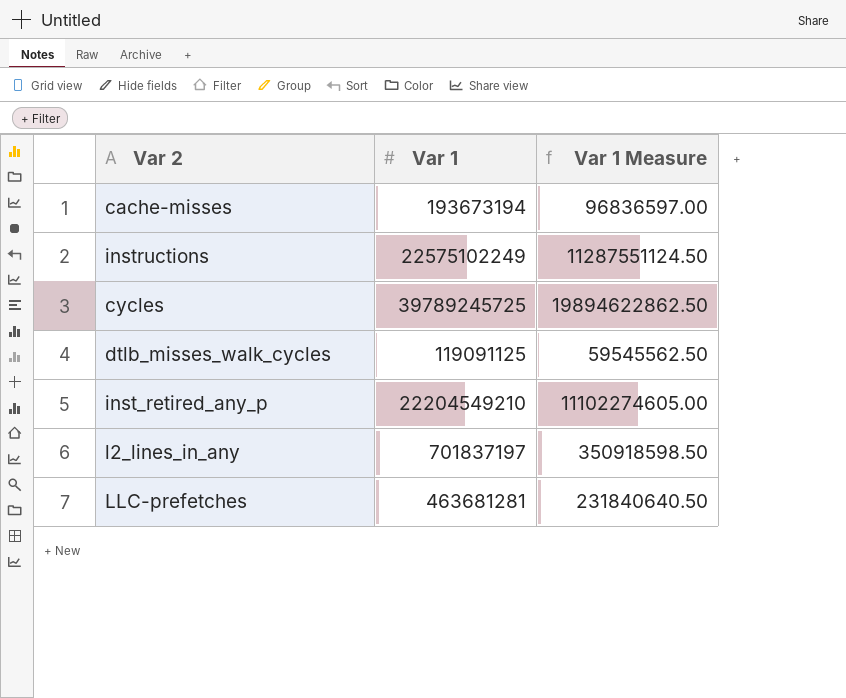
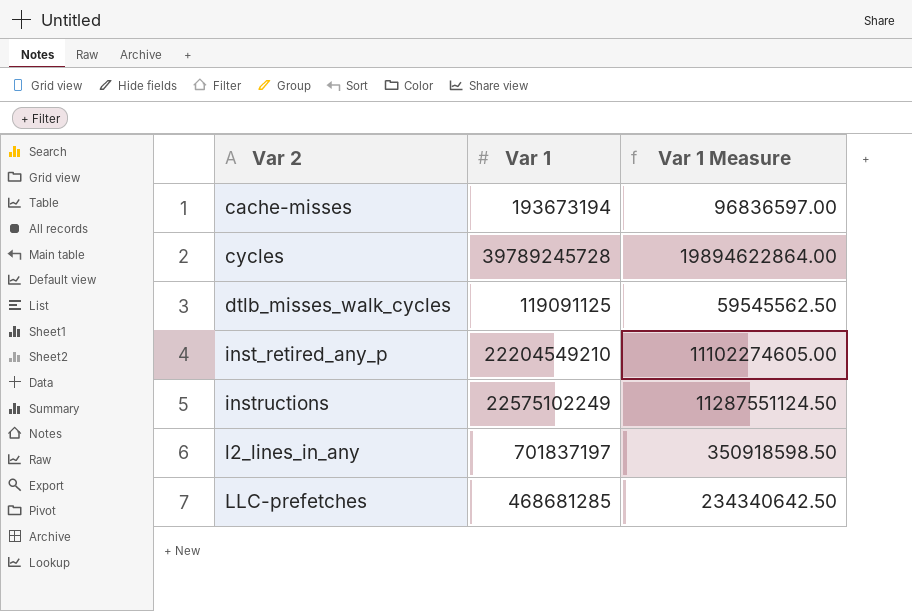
row order: none -> Var 2 ascending
cycles | Var 1: 39789245725 -> 39789245728
cycles | Var 1 Measure: 19894622862.50 -> 19894622864.00
LLC-prefetches | Var 1: 463681281 -> 468681285
LLC-prefetches | Var 1 Measure: 231840640.50 -> 234340642.50

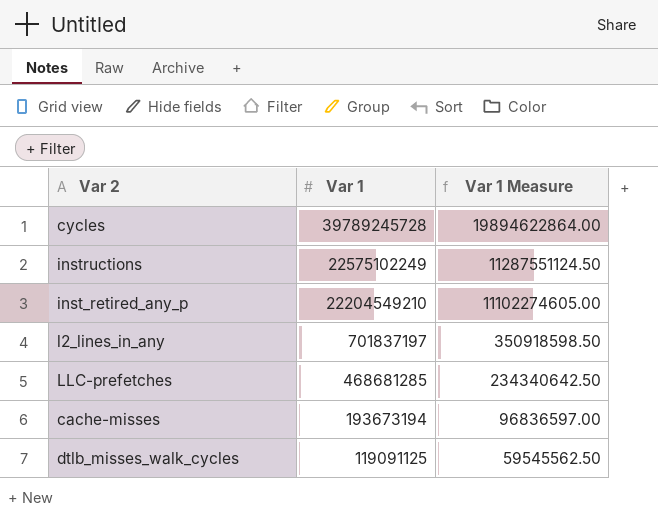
row order: Var 2 ascending -> Var 1 descending

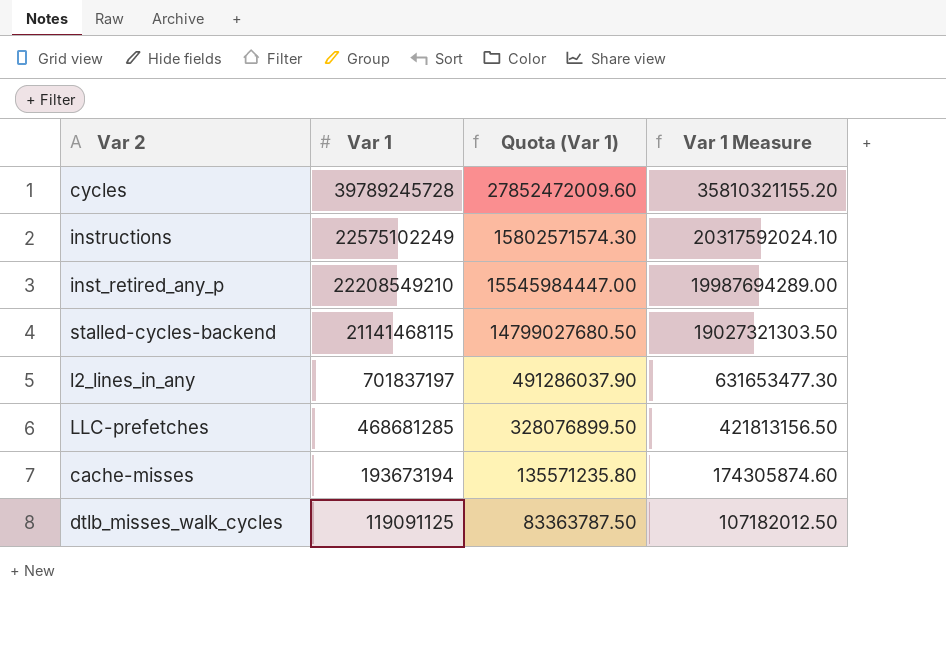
column Quota (Var 1) | formula: none -> [Var 1] * 0.7
column Var 1 Measure | formula: [Var 1] * 0.5 -> [Var 1] * 0.9
inst_retired_any_p | Var 1: 22204549210 -> 22208549210
row stalled-cycles-backend: none -> 21141468115 | 14799027680.50 | 19027321303.50

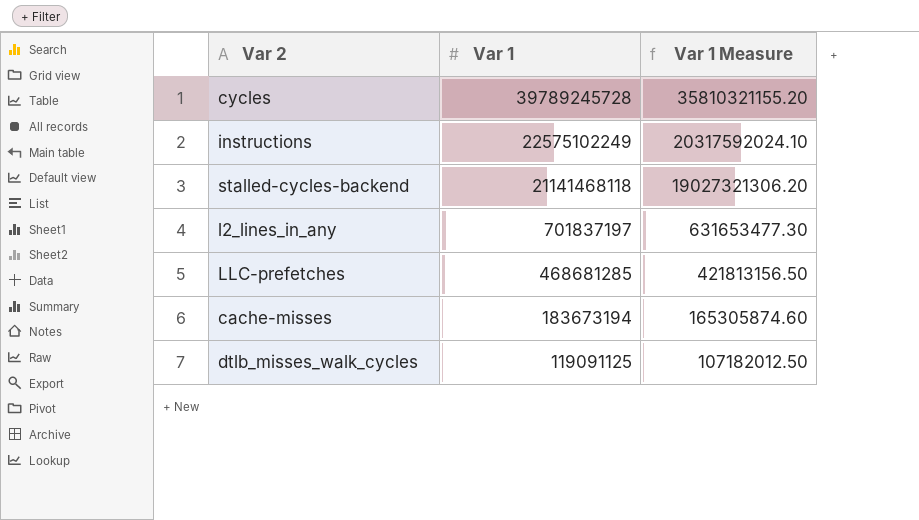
column Quota (Var 1) | formula: [Var 1] * 0.7 -> none
row inst_retired_any_p: 22208549210 | 15545984447.00 | 19987694289.00 -> none
stalled-cycles-backend | Var 1: 21141468115 -> 21141468118
stalled-cycles-backend | Var 1 Measure: 19027321303.50 -> 19027321306.20
cache-misses | Var 1: 193673194 -> 183673194
cache-misses | Var 1 Measure: 174305874.60 -> 165305874.60

